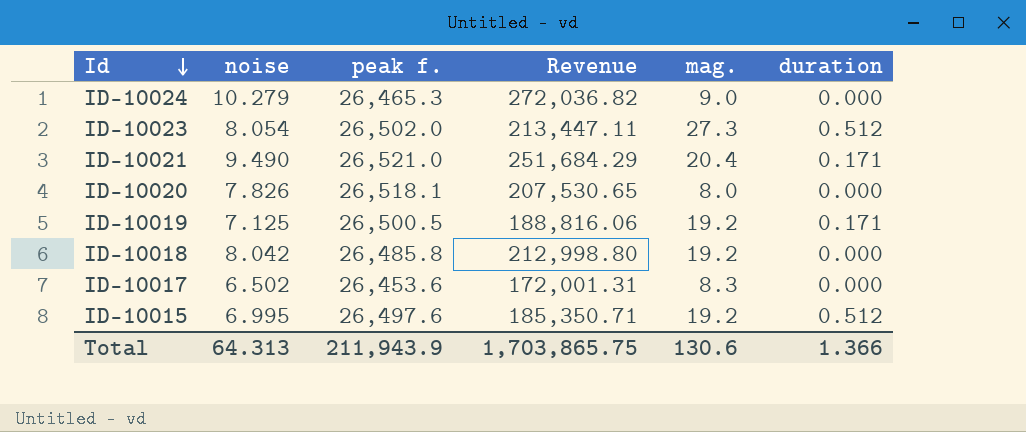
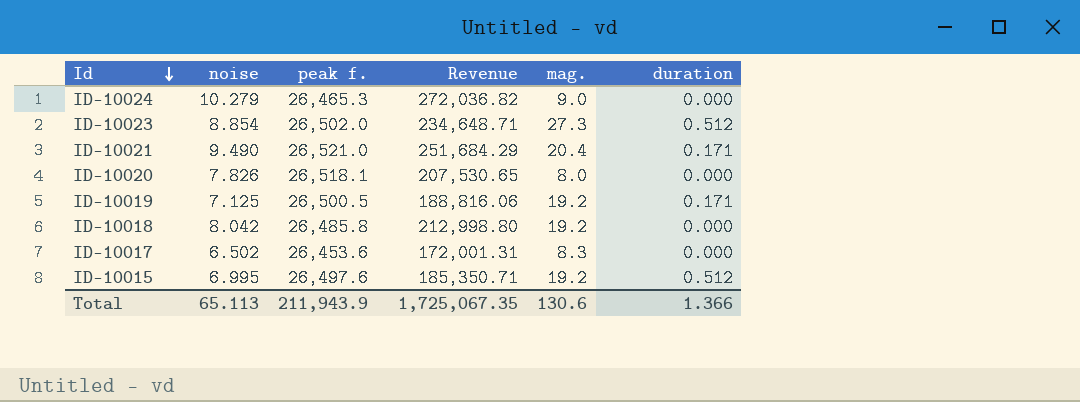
ID-10023 | noise: 8.054 -> 8.854
ID-10023 | Revenue: 213,447.11 -> 234,648.71
Total | noise: 64.313 -> 65.113
Total | Revenue: 1,703,865.75 -> 1,725,067.35

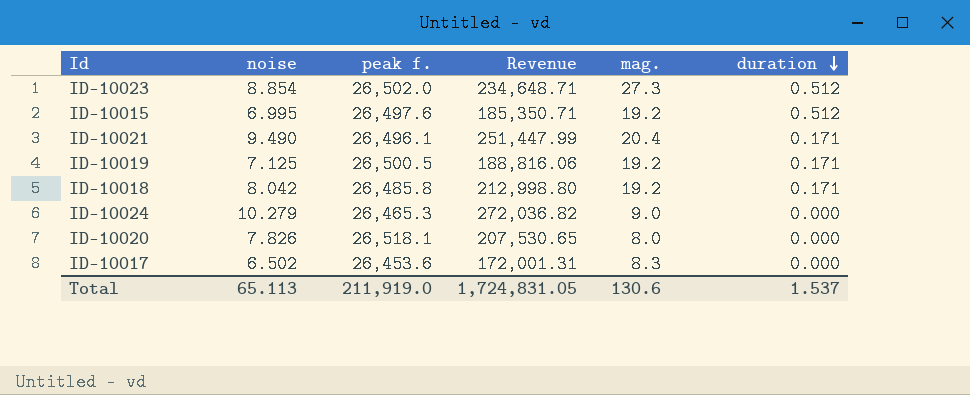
row order: Id descending -> duration descending
ID-10021 | peak f.: 26,521.0 -> 26,496.1
ID-10021 | Revenue: 251,684.29 -> 251,447.99
ID-10018 | duration: 0.000 -> 0.171
Total | peak f.: 211,943.9 -> 211,919.0
Total | Revenue: 1,725,067.35 -> 1,724,831.05
Total | duration: 1.366 -> 1.537

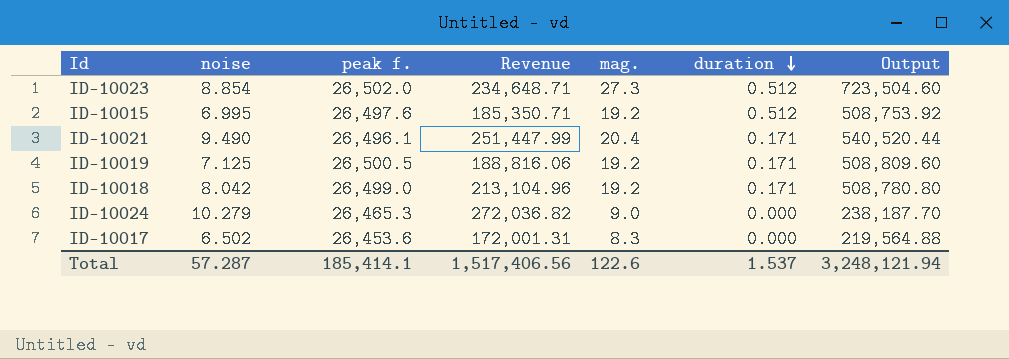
column Output | formula: none -> [peak f.] * [mag.]
row ID-10020: 7.826 | 26,518.1 | 207,530.65 | 8.0 | 0.000 -> none
ID-10018 | peak f.: 26,485.8 -> 26,499.0
ID-10018 | Revenue: 212,998.80 -> 213,104.96
Total | noise: 65.113 -> 57.287
Total | peak f.: 211,919.0 -> 185,414.1
Total | Revenue: 1,724,831.05 -> 1,517,406.56
Total | mag.: 130.6 -> 122.6

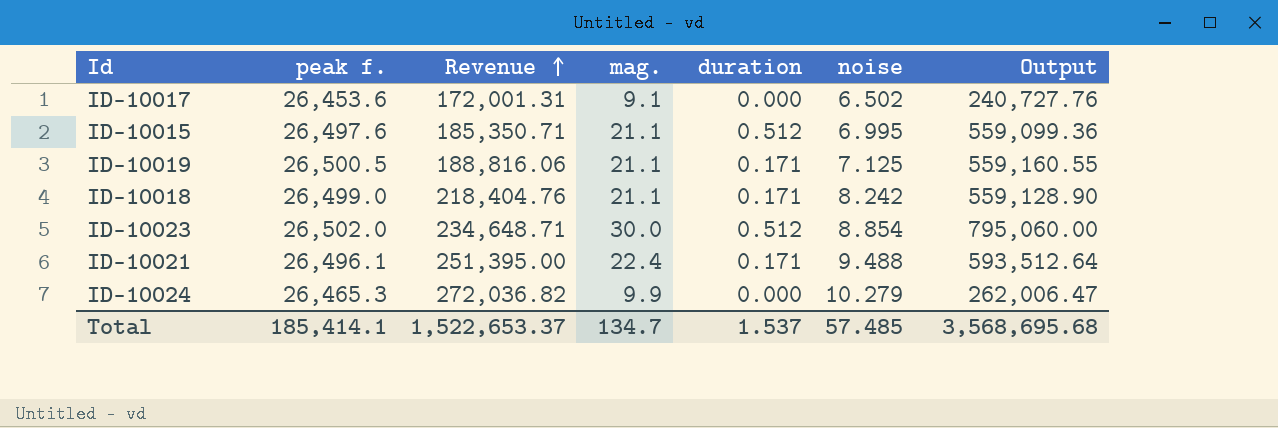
row order: duration descending -> Revenue ascending
column noise | position: 2 -> 6
ID-10017 | mag.: 8.3 -> 9.1
ID-10017 | Output: 219,564.88 -> 240,727.76
ID-10015 | mag.: 19.2 -> 21.1
ID-10015 | Output: 508,753.92 -> 559,099.36
ID-10019 | mag.: 19.2 -> 21.1
ID-10019 | Output: 508,809.60 -> 559,160.55
ID-10018 | Revenue: 213,104.96 -> 218,404.76
ID-10018 | mag.: 19.2 -> 21.1
ID-10018 | noise: 8.042 -> 8.242
ID-10018 | Output: 508,780.80 -> 559,128.90
ID-10023 | mag.: 27.3 -> 30.0
ID-10023 | Output: 723,504.60 -> 795,060.00
ID-10021 | Revenue: 251,447.99 -> 251,395.00
ID-10021 | mag.: 20.4 -> 22.4
ID-10021 | noise: 9.490 -> 9.488
ID-10021 | Output: 540,520.44 -> 593,512.64
ID-10024 | mag.: 9.0 -> 9.9
ID-10024 | Output: 238,187.70 -> 262,006.47
Total | Revenue: 1,517,406.56 -> 1,522,653.37
Total | mag.: 122.6 -> 134.7
Total | noise: 57.287 -> 57.485
Total | Output: 3,248,121.94 -> 3,568,695.68

